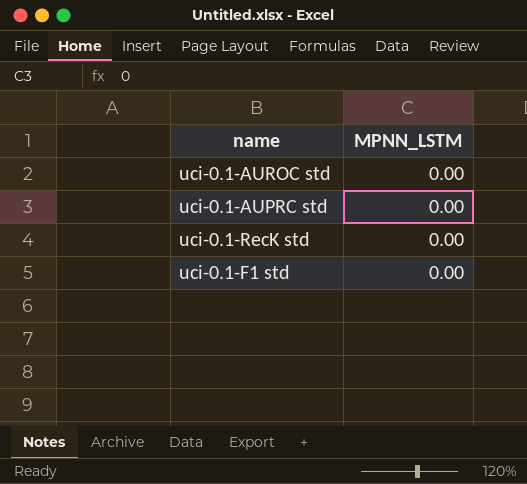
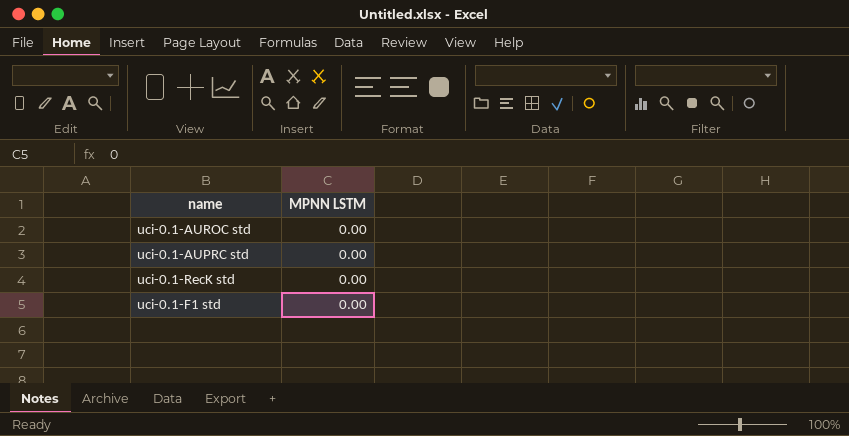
column name: MPNN_LSTM -> MPNN LSTM

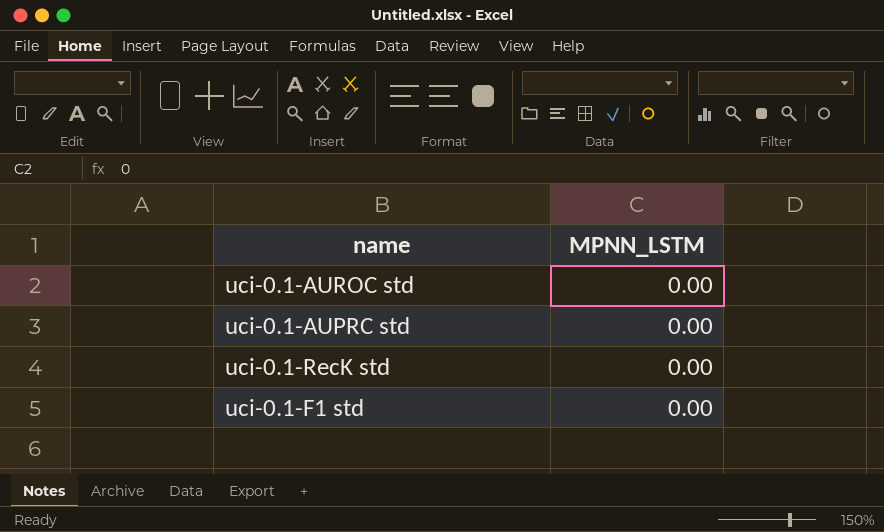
column name: MPNN LSTM -> MPNN_LSTM

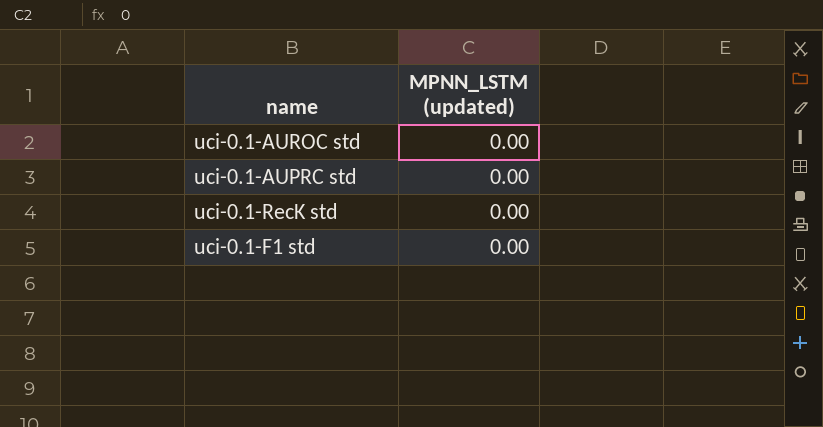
column name: MPNN_LSTM -> MPNN_LSTM (updated)

